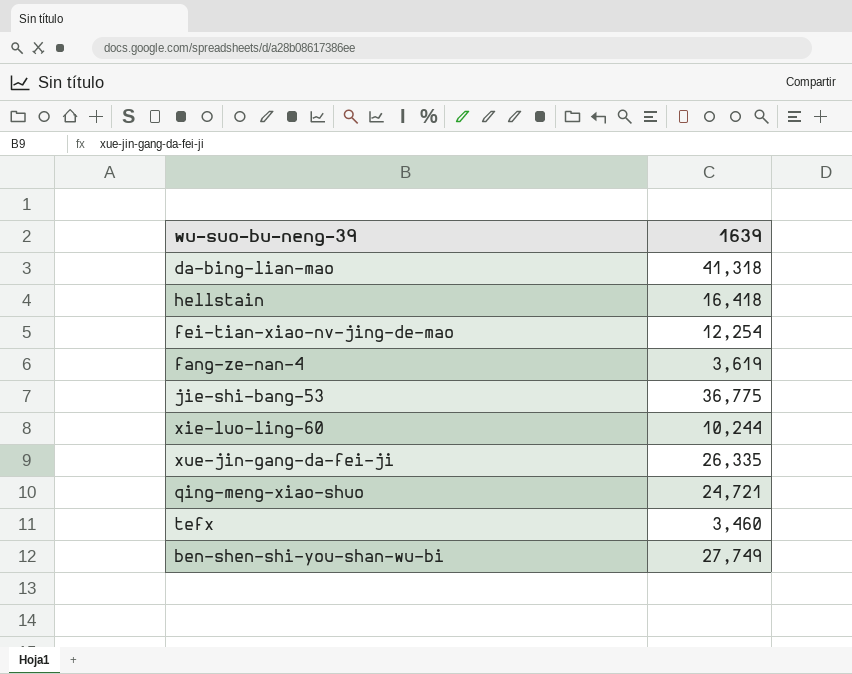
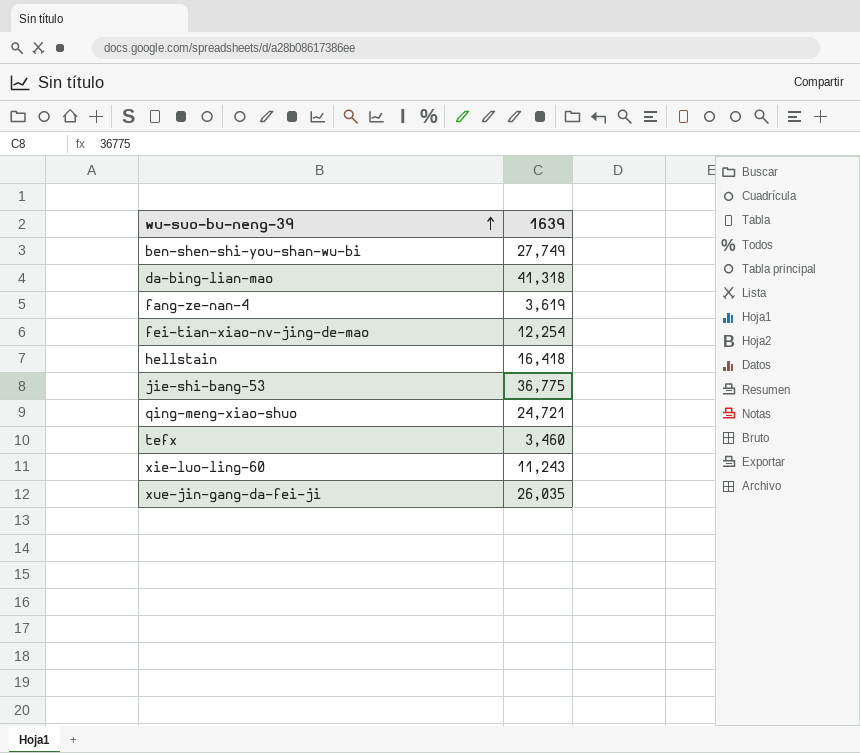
row order: none -> wu-suo-bu-neng-39 ascending
xie-luo-ling-60 | 1639: 10,244 -> 11,243
xue-jin-gang-da-fei-ji | 1639: 26,335 -> 26,035

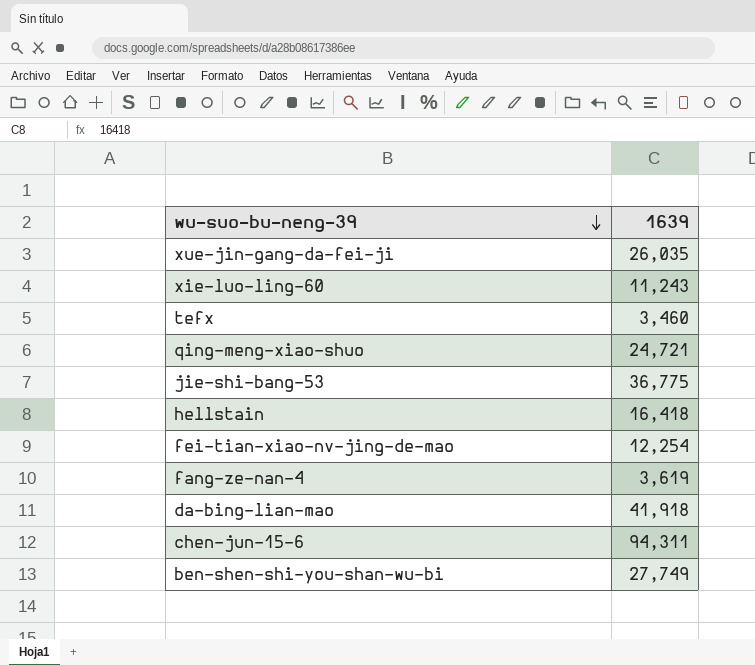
row order: wu-suo-bu-neng-39 ascending -> wu-suo-bu-neng-39 descending
da-bing-lian-mao | 1639: 41,318 -> 41,918
row chen-jun-15-6: none -> 94,311

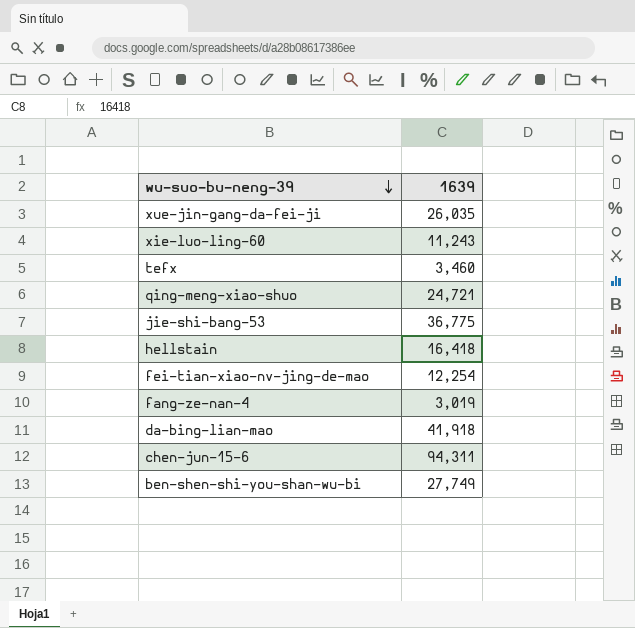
fang-ze-nan-4 | 1639: 3,619 -> 3,019

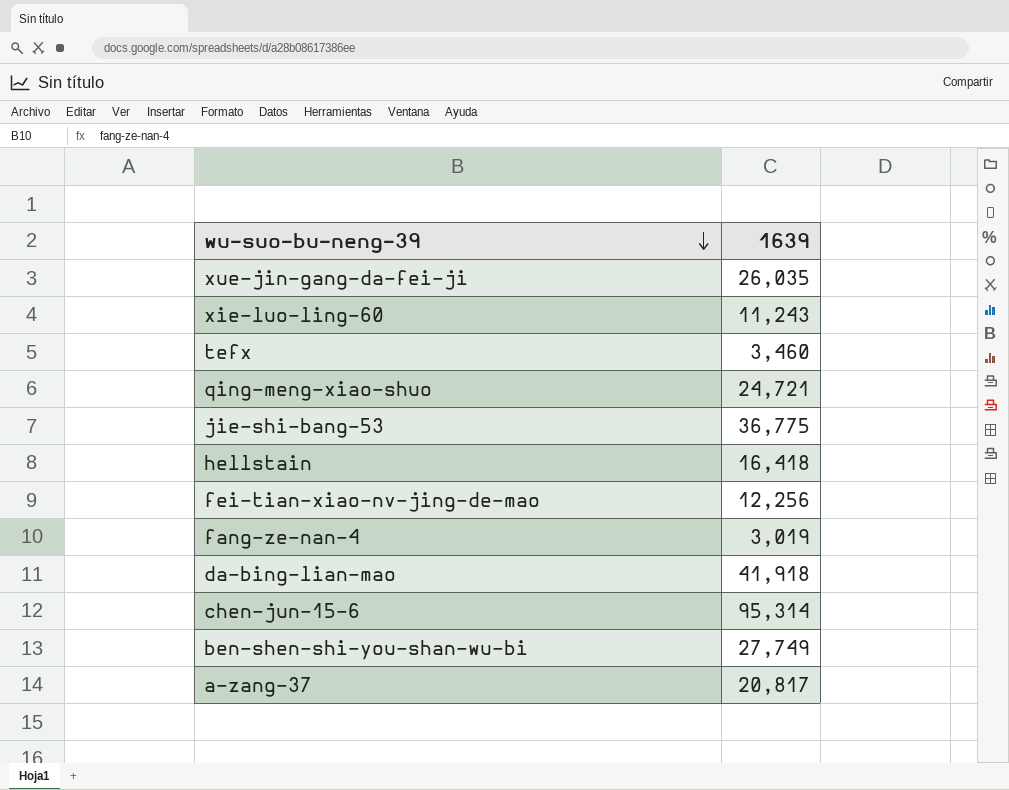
fei-tian-xiao-nv-jing-de-mao | 1639: 12,254 -> 12,256
chen-jun-15-6 | 1639: 94,311 -> 95,314
row a-zang-37: none -> 20,817

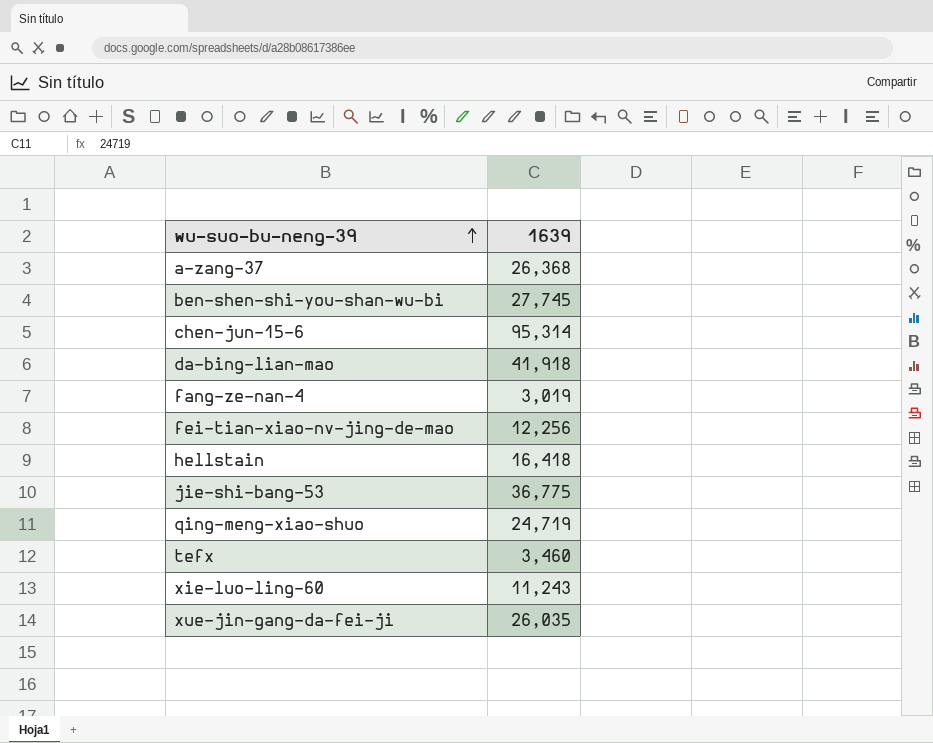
row order: wu-suo-bu-neng-39 descending -> wu-suo-bu-neng-39 ascending
a-zang-37 | 1639: 20,817 -> 26,368
ben-shen-shi-you-shan-wu-bi | 1639: 27,749 -> 27,745
qing-meng-xiao-shuo | 1639: 24,721 -> 24,719

